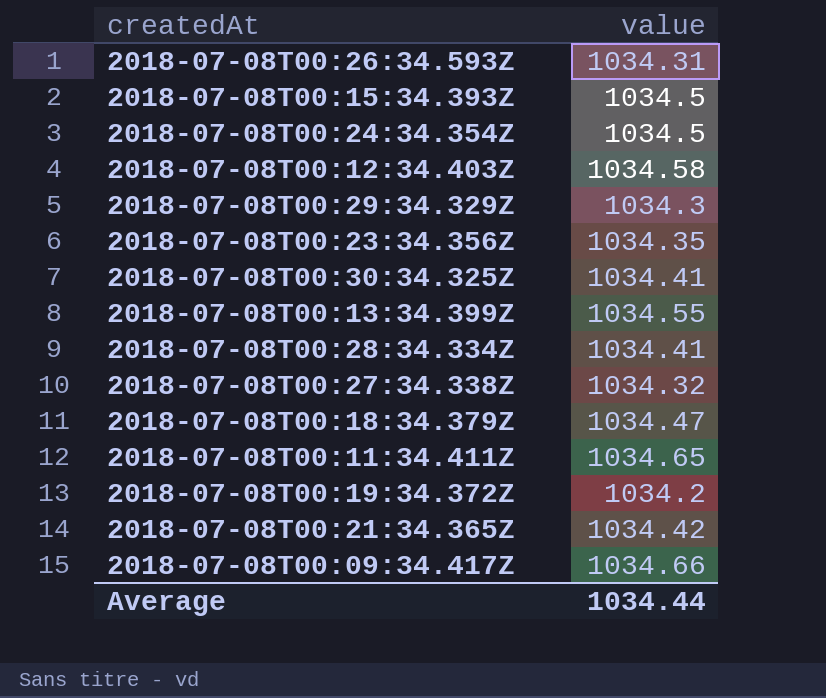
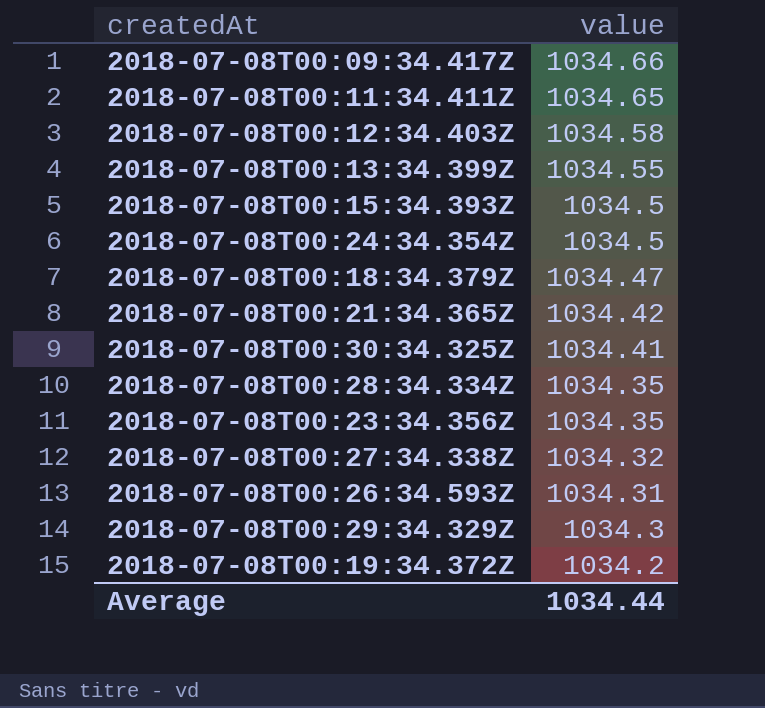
row order: none -> value descending
2018-07-08T00:28:34.334Z | value: 1034.41 -> 1034.35

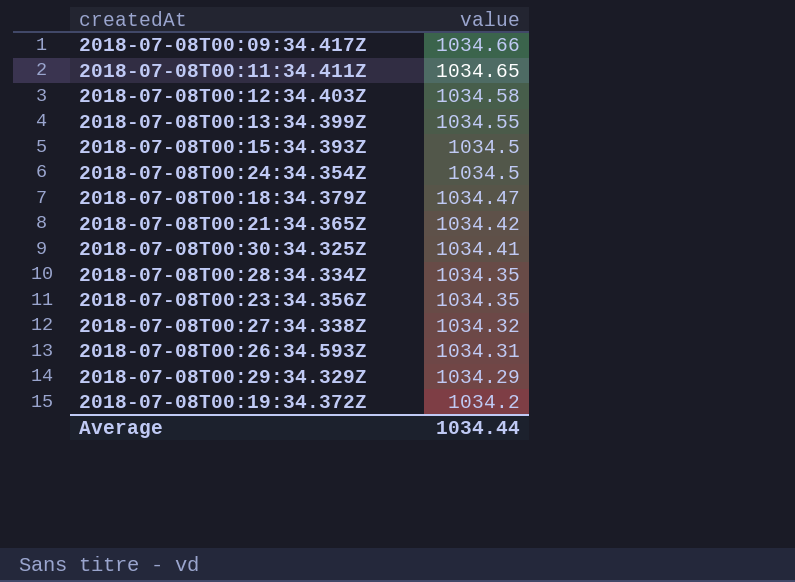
2018-07-08T00:29:34.329Z | value: 1034.3 -> 1034.29

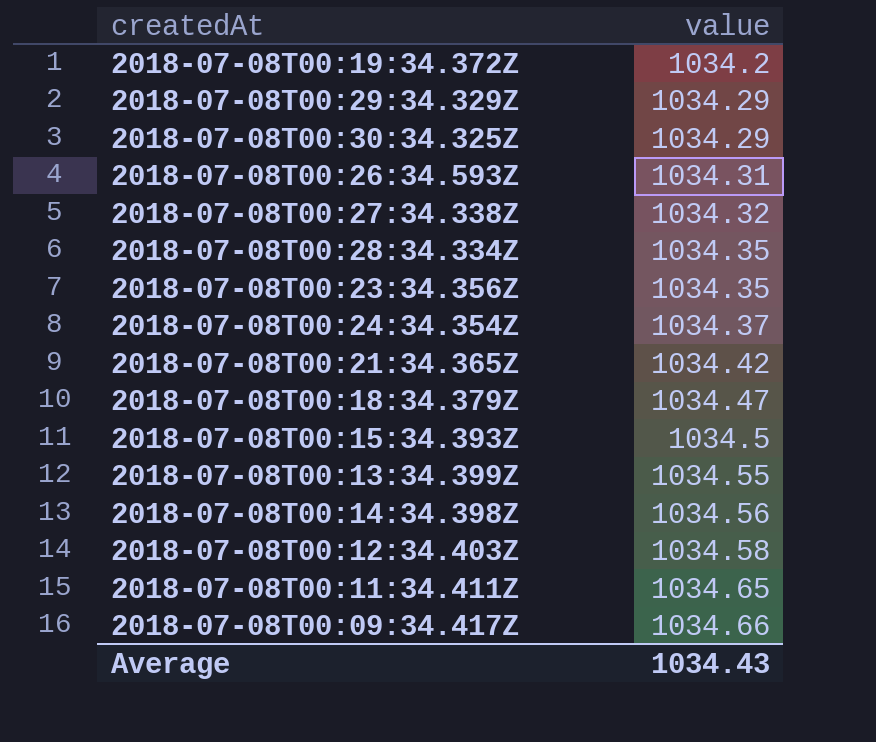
row order: value descending -> value ascending
2018-07-08T00:30:34.325Z | value: 1034.41 -> 1034.29
2018-07-08T00:24:34.354Z | value: 1034.5 -> 1034.37
row 2018-07-08T00:14:34.398Z: none -> 1034.56
Average | value: 1034.44 -> 1034.43

